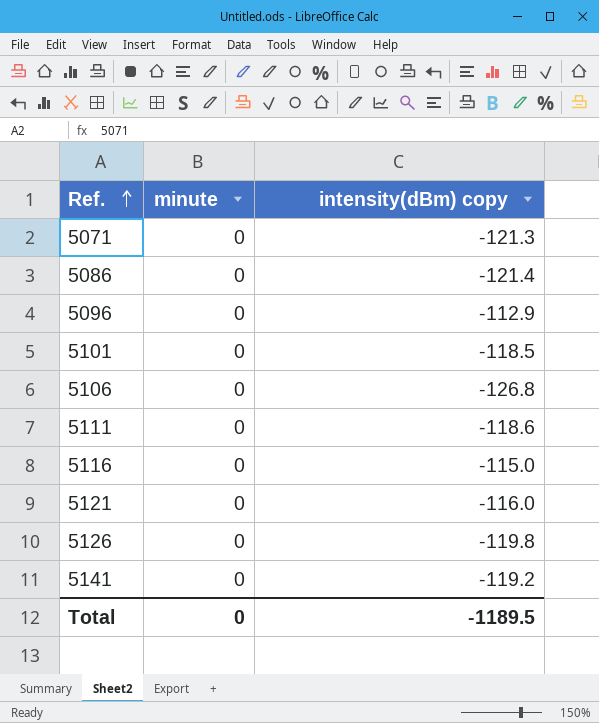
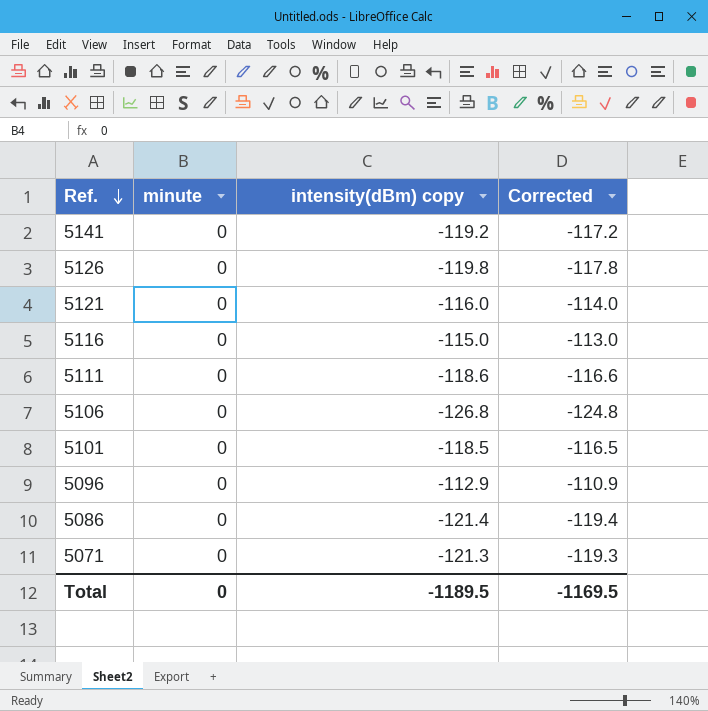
row order: Ref. ascending -> Ref. descending
column Corrected | formula: none -> [intensity(dBm) copy] + 2

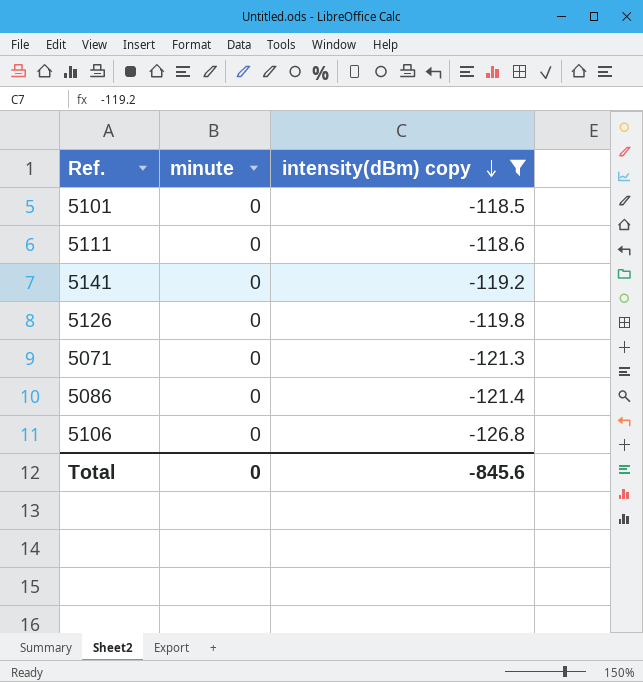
filter: none -> intensity(dBm) copy <= -118.5
row order: Ref. descending -> intensity(dBm) copy descending
column Corrected | formula: [intensity(dBm) copy] + 2 -> none
Total | intensity(dBm) copy: -1189.5 -> -845.6

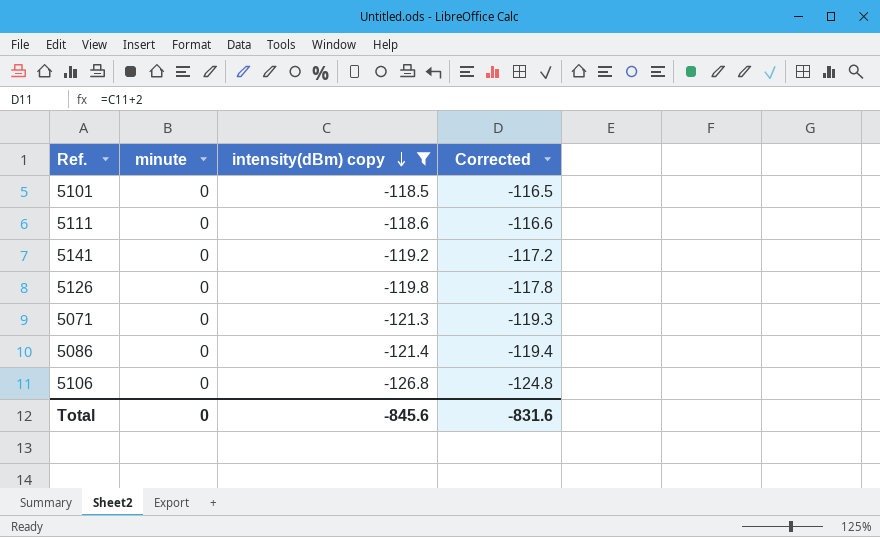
column Corrected | formula: none -> [intensity(dBm) copy] + 2

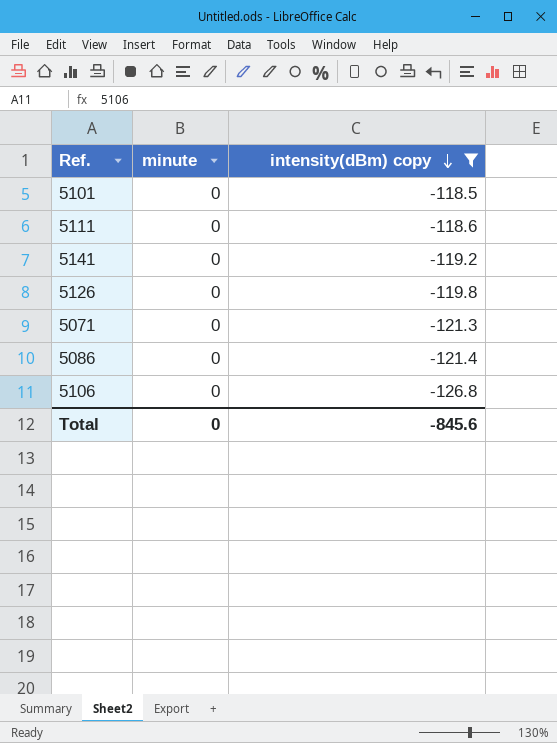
column Corrected | formula: [intensity(dBm) copy] + 2 -> none

